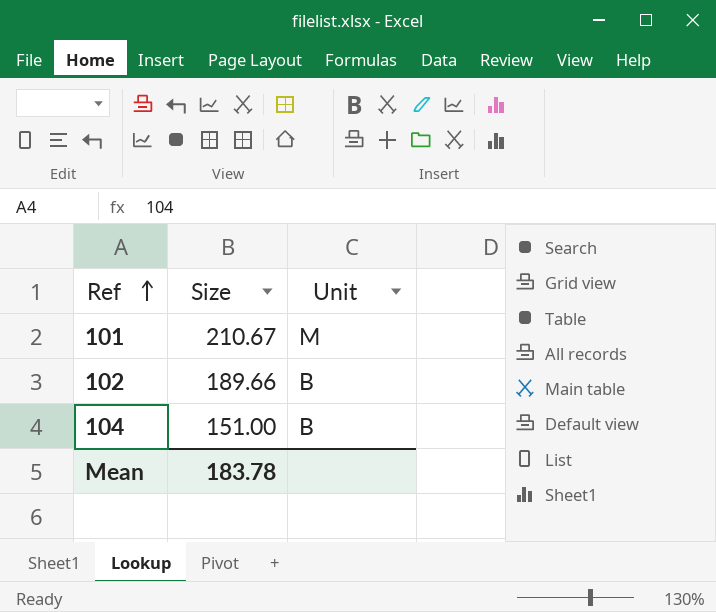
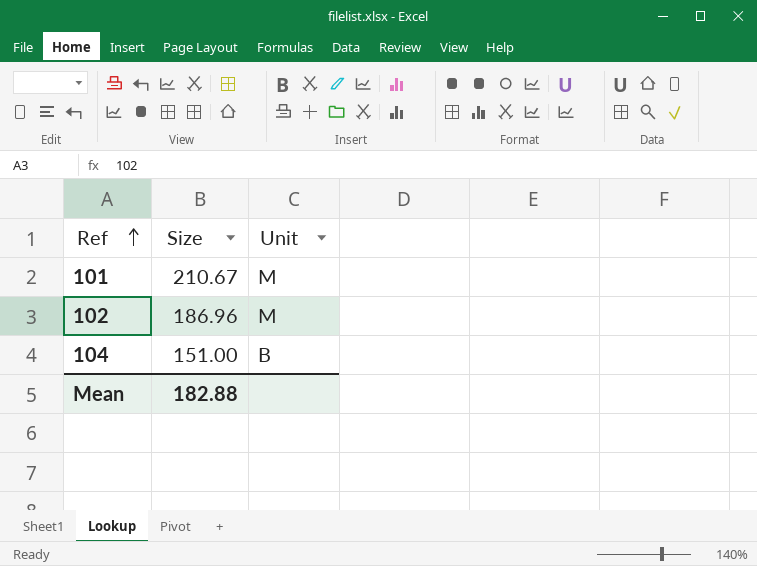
102 | Size: 189.66 -> 186.96
102 | Unit: B -> M
Mean | Size: 183.78 -> 182.88

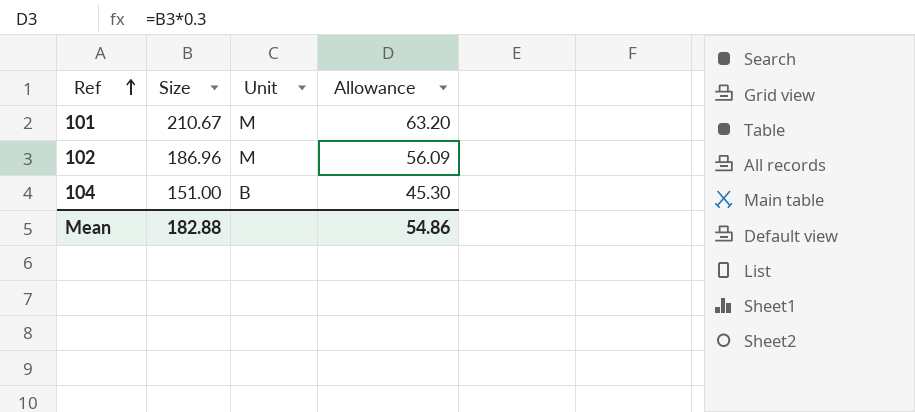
column Allowance | formula: none -> [Size] * 0.3

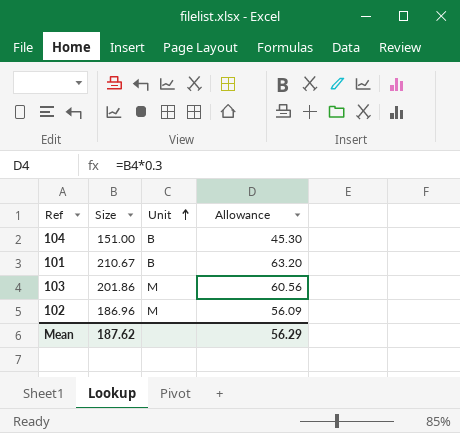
row order: Ref ascending -> Unit ascending
101 | Unit: M -> B
row 103: none -> 201.86 | M | 60.56
Mean | Size: 182.88 -> 187.62
Mean | Allowance: 54.86 -> 56.29

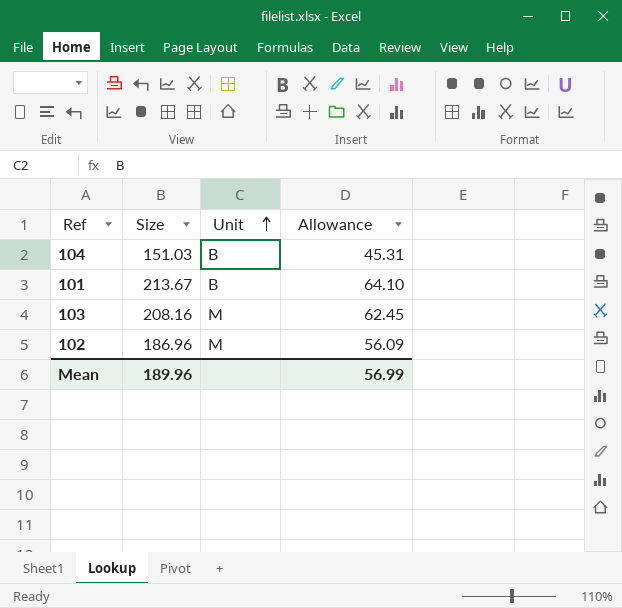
104 | Size: 151.00 -> 151.03
104 | Allowance: 45.30 -> 45.31
101 | Size: 210.67 -> 213.67
101 | Allowance: 63.20 -> 64.10
103 | Size: 201.86 -> 208.16
103 | Allowance: 60.56 -> 62.45
Mean | Size: 187.62 -> 189.96
Mean | Allowance: 56.29 -> 56.99

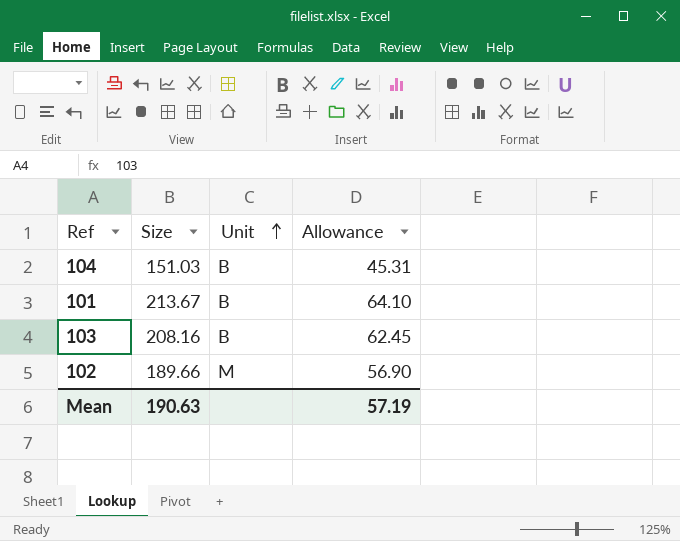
103 | Unit: M -> B
102 | Size: 186.96 -> 189.66
102 | Allowance: 56.09 -> 56.90
Mean | Size: 189.96 -> 190.63
Mean | Allowance: 56.99 -> 57.19

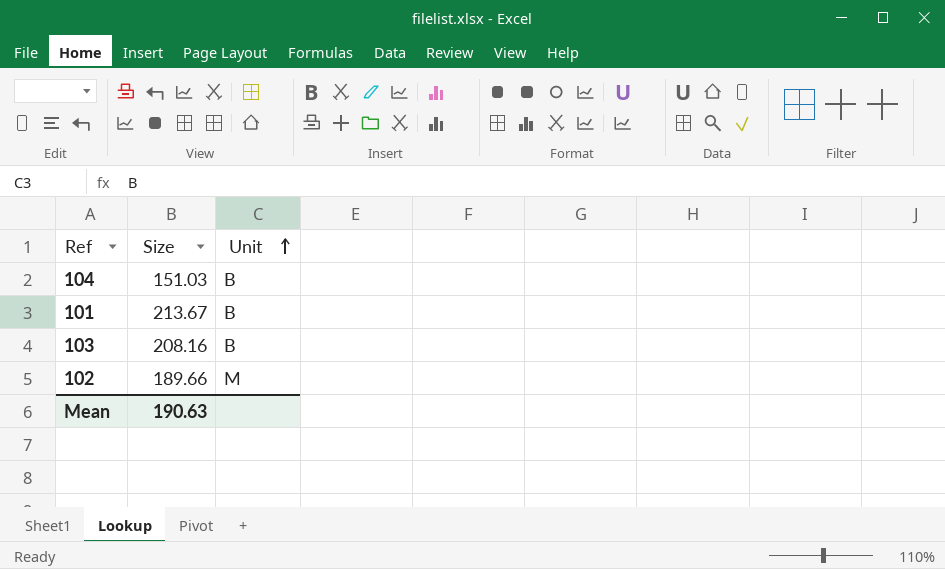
column Allowance | formula: [Size] * 0.3 -> none

